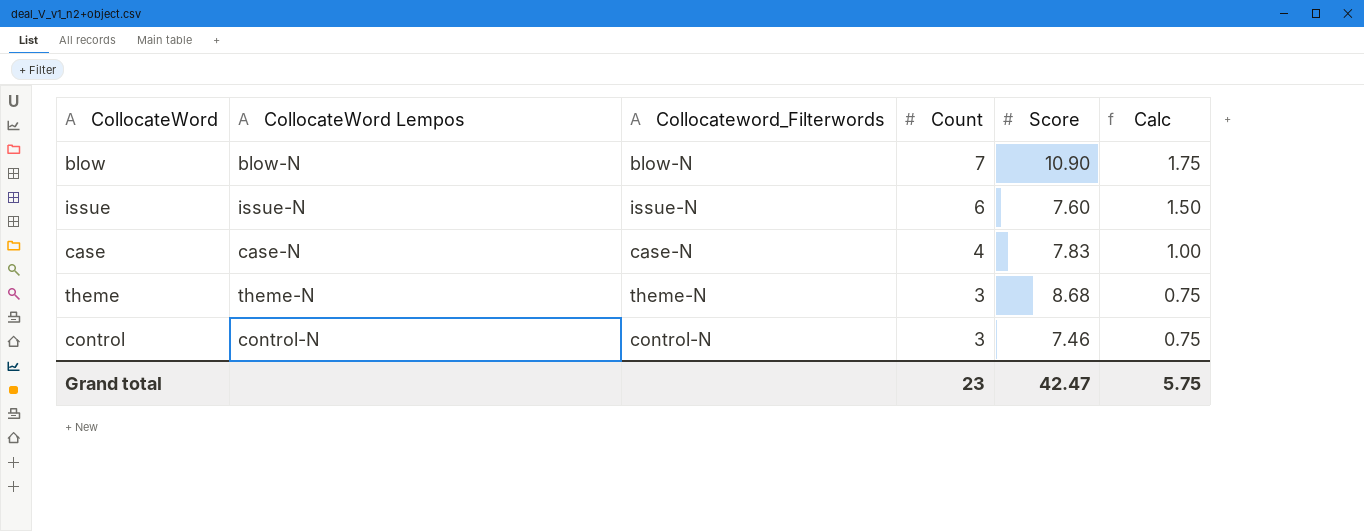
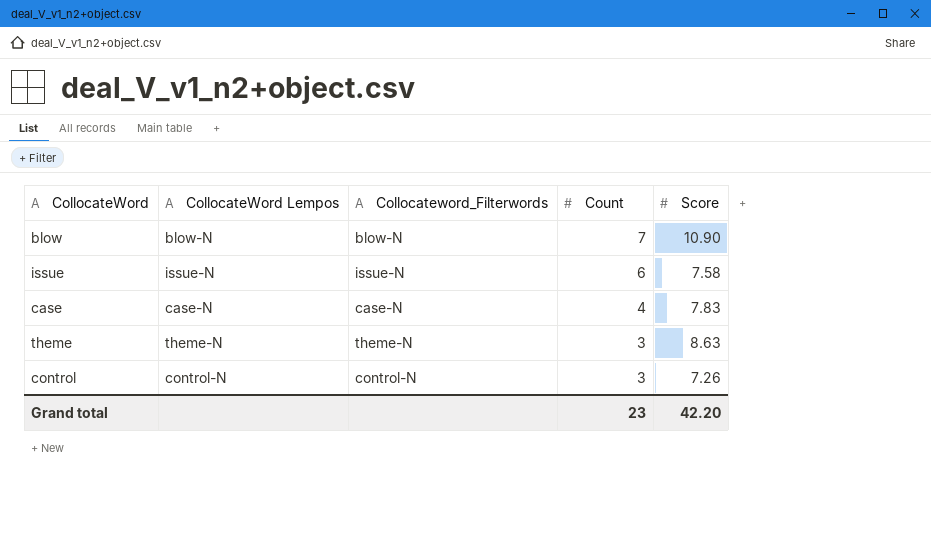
column Calc | formula: [Count] * 0.25 -> none
issue | Score: 7.60 -> 7.58
theme | Score: 8.68 -> 8.63
control | Score: 7.46 -> 7.26
Grand total | Score: 42.47 -> 42.20

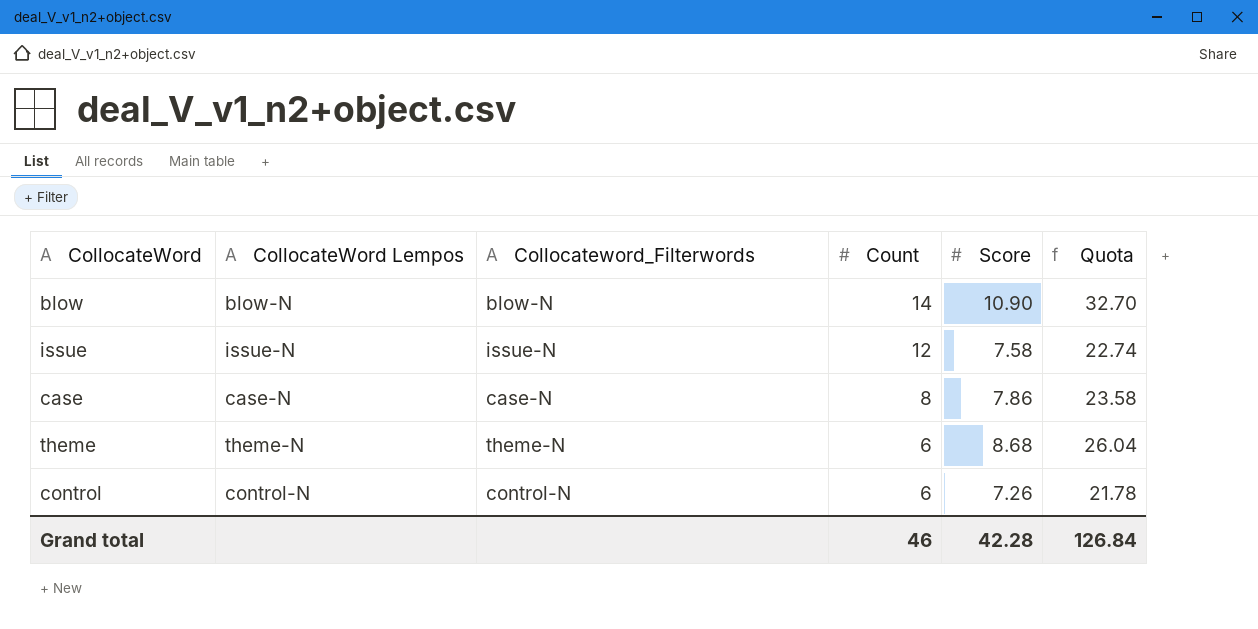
column Quota | formula: none -> [Score] * 3
blow | Count: 7 -> 14
issue | Count: 6 -> 12
case | Count: 4 -> 8
case | Score: 7.83 -> 7.86
theme | Count: 3 -> 6
theme | Score: 8.63 -> 8.68
control | Count: 3 -> 6
Grand total | Count: 23 -> 46
Grand total | Score: 42.20 -> 42.28

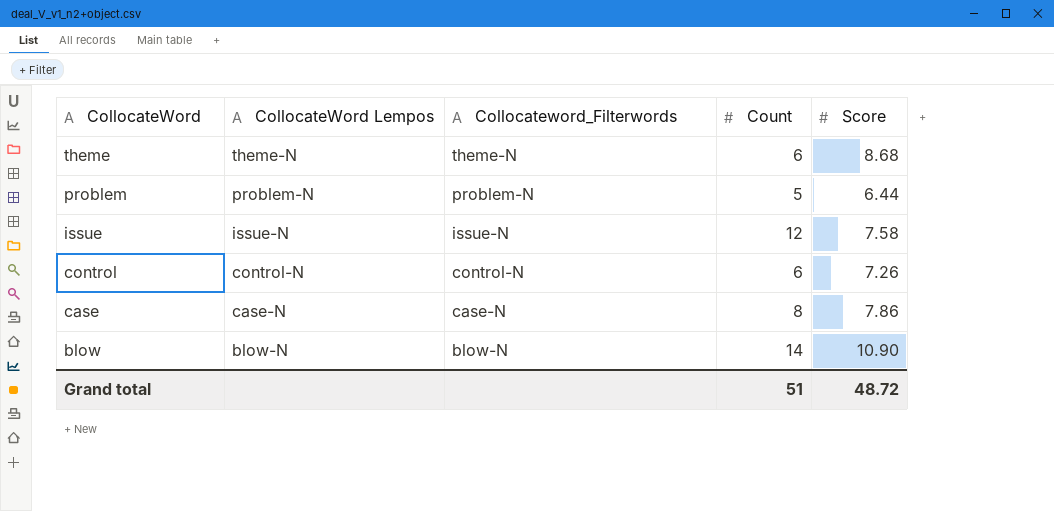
row order: Count descending -> CollocateWord descending
column Quota | formula: [Score] * 3 -> none
row problem: none -> problem-N | problem-N | 5 | 6.44
Grand total | Count: 46 -> 51
Grand total | Score: 42.28 -> 48.72

